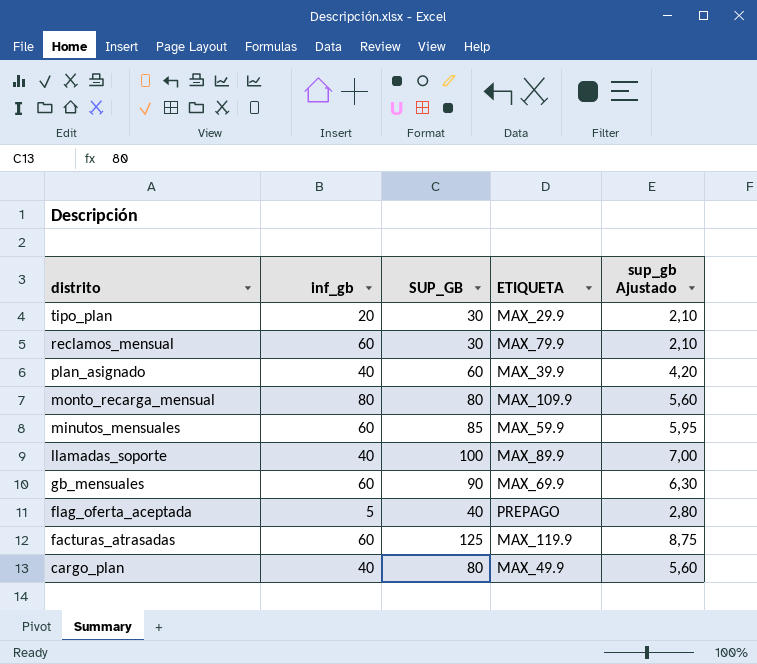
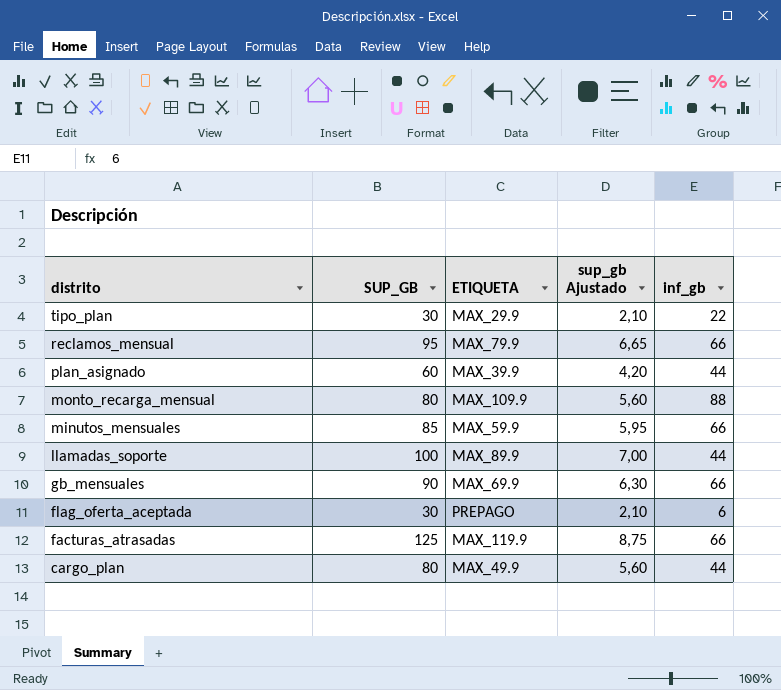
column inf_gb | position: 2 -> 5
tipo_plan | inf_gb: 20 -> 22
reclamos_mensual | SUP_GB: 30 -> 95
reclamos_mensual | sup_gb Ajustado: 2,10 -> 6,65
reclamos_mensual | inf_gb: 60 -> 66
plan_asignado | inf_gb: 40 -> 44
monto_recarga_mensual | inf_gb: 80 -> 88
minutos_mensuales | inf_gb: 60 -> 66
llamadas_soporte | inf_gb: 40 -> 44
gb_mensuales | inf_gb: 60 -> 66
flag_oferta_aceptada | SUP_GB: 40 -> 30
flag_oferta_aceptada | sup_gb Ajustado: 2,80 -> 2,10
flag_oferta_aceptada | inf_gb: 5 -> 6
facturas_atrasadas | inf_gb: 60 -> 66
cargo_plan | inf_gb: 40 -> 44

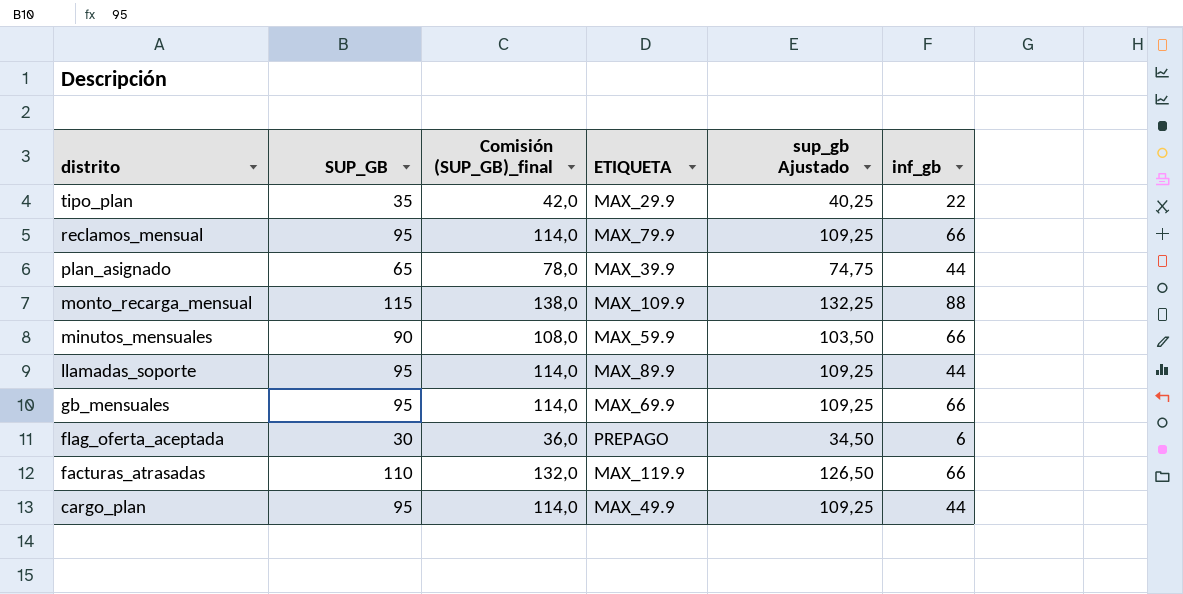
column Comisión (SUP_GB)_final | formula: none -> [SUP_GB] * 1,2
column sup_gb Ajustado | formula: [SUP_GB] * 0,07 -> [SUP_GB] * 1,15
tipo_plan | SUP_GB: 30 -> 35
plan_asignado | SUP_GB: 60 -> 65
monto_recarga_mensual | SUP_GB: 80 -> 115
minutos_mensuales | SUP_GB: 85 -> 90
llamadas_soporte | SUP_GB: 100 -> 95
gb_mensuales | SUP_GB: 90 -> 95
facturas_atrasadas | SUP_GB: 125 -> 110
cargo_plan | SUP_GB: 80 -> 95

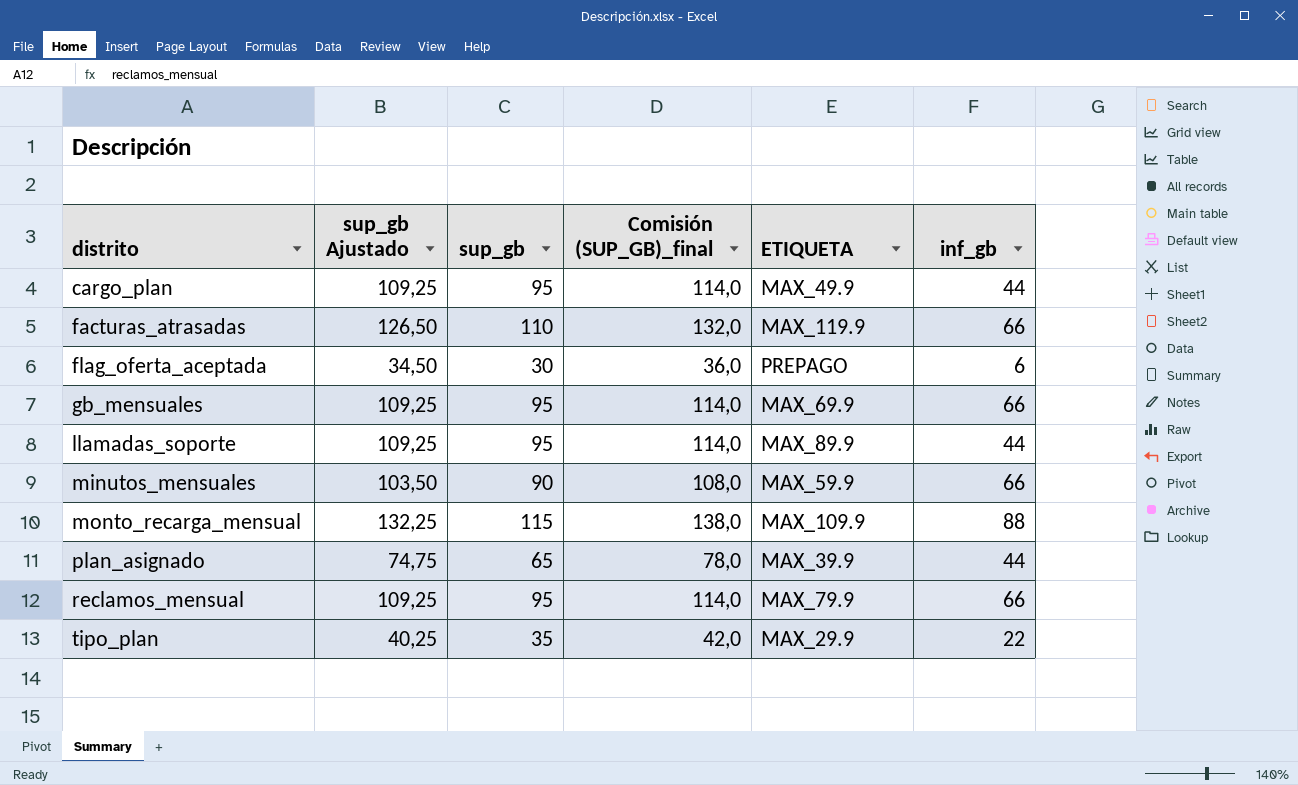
row order: distrito descending -> distrito ascending
column sup_gb Ajustado | position: 5 -> 2
column name: SUP_GB -> sup_gb

